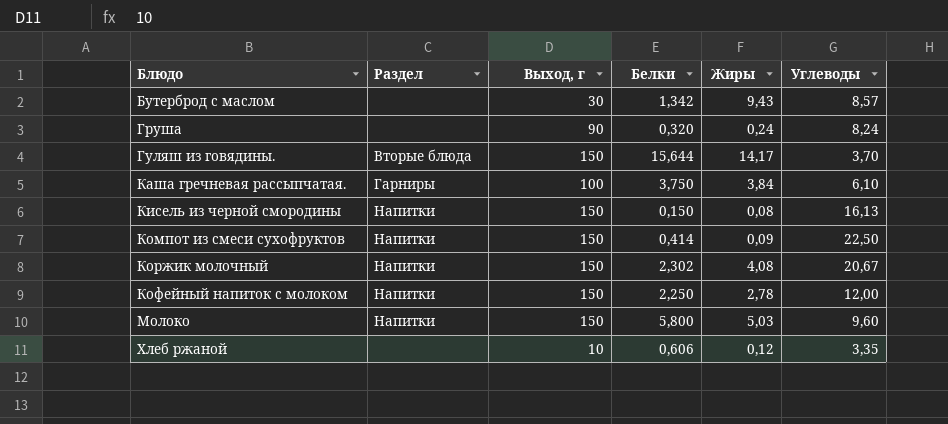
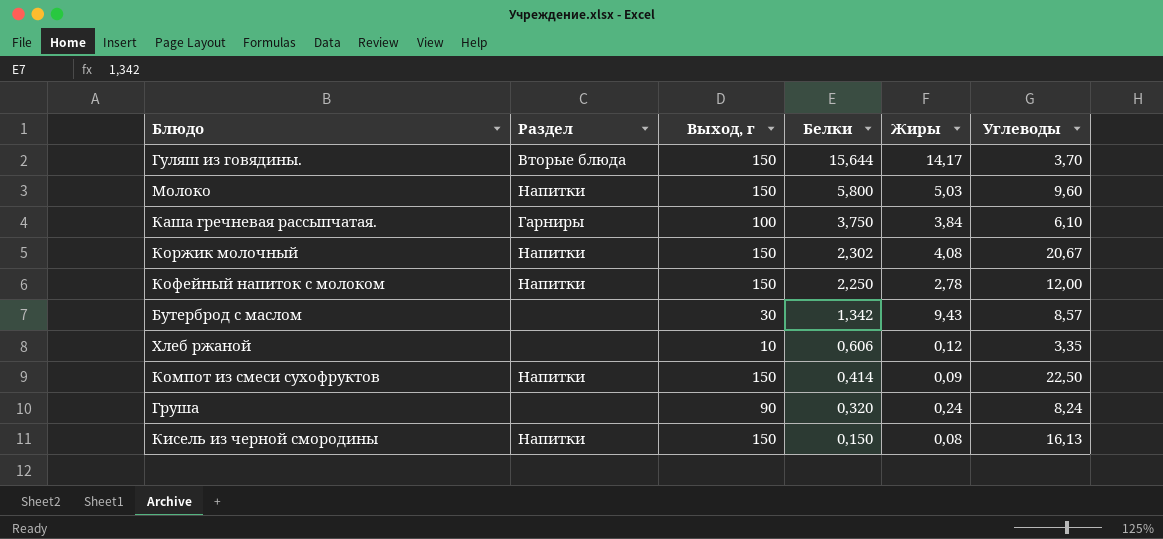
row order: Блюдо ascending -> Белки descending

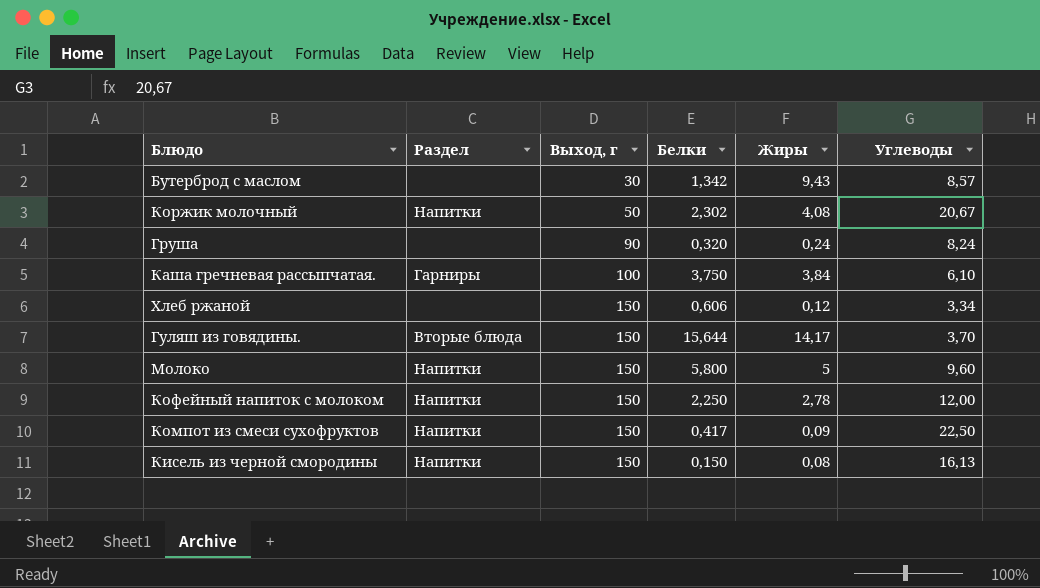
row order: Белки descending -> Выход, г ascending
Коржик молочный | Выход, г: 150 -> 50
Хлеб ржаной | Выход, г: 10 -> 150
Хлеб ржаной | Углеводы: 3,35 -> 3,34
Молоко | Жиры: 5,03 -> 5
Компот из смеси сухофруктов | Белки: 0,414 -> 0,417

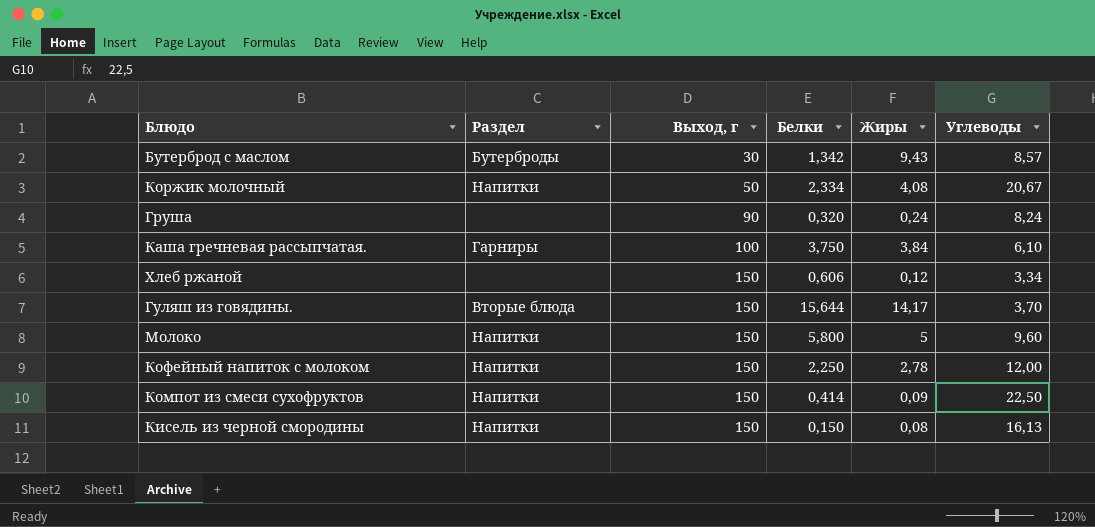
Бутерброд с маслом | Раздел: none -> Бутерброды
Коржик молочный | Белки: 2,302 -> 2,334
Компот из смеси сухофруктов | Белки: 0,417 -> 0,414

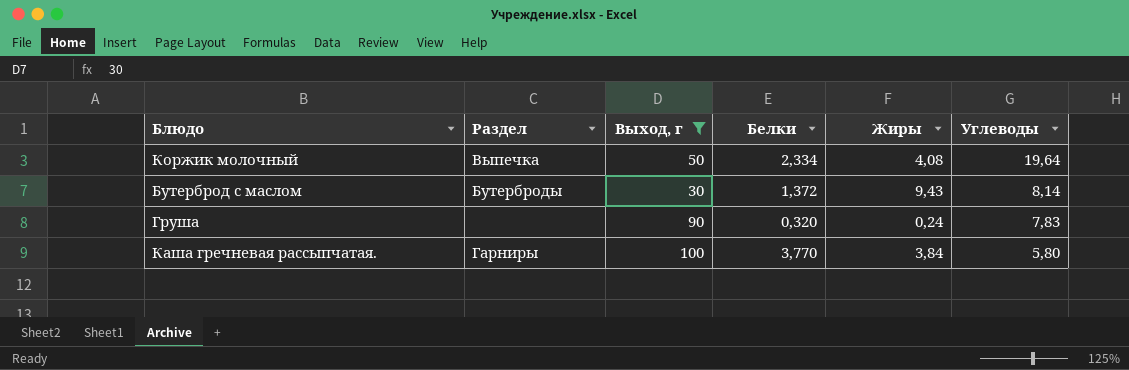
filter: none -> Выход, г != 150
row order: Выход, г ascending -> Углеводы descending
Коржик молочный | Раздел: Напитки -> Выпечка
Коржик молочный | Углеводы: 20,67 -> 19,64
Бутерброд с маслом | Белки: 1,342 -> 1,372
Бутерброд с маслом | Углеводы: 8,57 -> 8,14
Груша | Углеводы: 8,24 -> 7,83
Каша гречневая рассыпчатая. | Белки: 3,750 -> 3,770
Каша гречневая рассыпчатая. | Углеводы: 6,10 -> 5,80

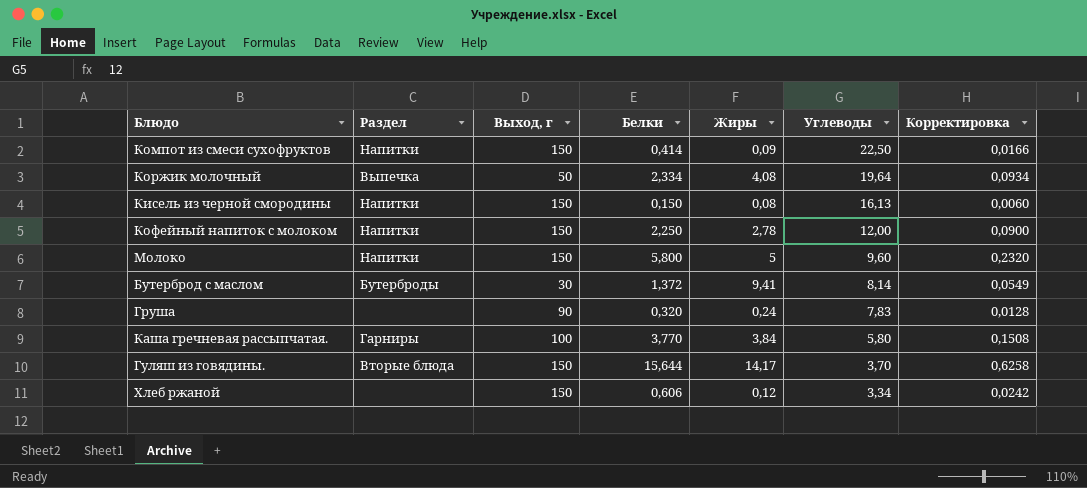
filter: Выход, г != 150 -> none
column Корректировка | formula: none -> [Белки] * 0,04
Бутерброд с маслом | Жиры: 9,43 -> 9,41

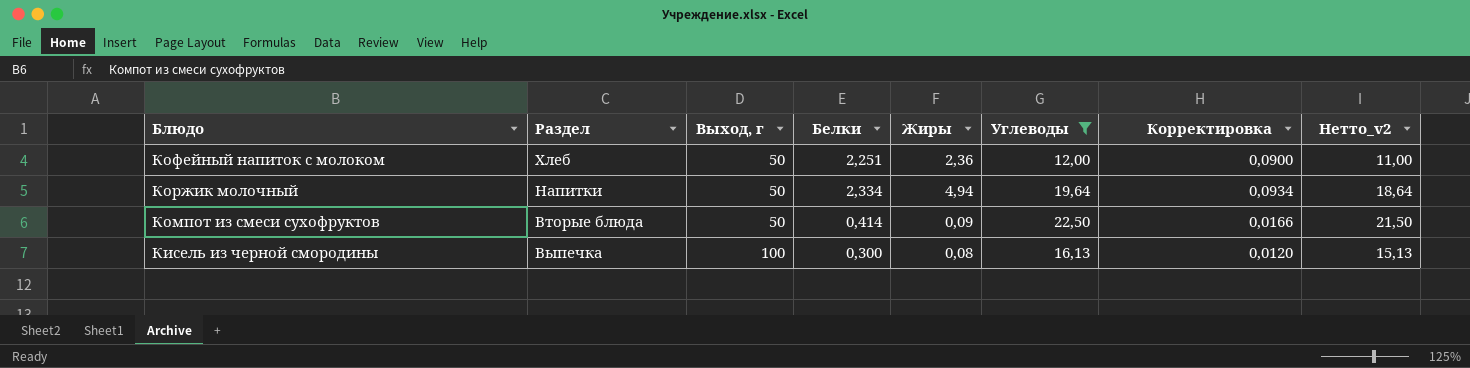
filter: none -> Углеводы >= 12,00
row order: Углеводы descending -> Блюдо descending
column Нетто_v2 | formula: none -> [Углеводы] - 1
Кофейный напиток с молоком | Раздел: Напитки -> Хлеб
Кофейный напиток с молоком | Выход, г: 150 -> 50
Кофейный напиток с молоком | Белки: 2,250 -> 2,251
Кофейный напиток с молоком | Жиры: 2,78 -> 2,36
Коржик молочный | Раздел: Выпечка -> Напитки
Коржик молочный | Жиры: 4,08 -> 4,94
Компот из смеси сухофруктов | Раздел: Напитки -> Вторые блюда
Компот из смеси сухофруктов | Выход, г: 150 -> 50
Кисель из черной смородины | Раздел: Напитки -> Выпечка
Кисель из черной смородины | Выход, г: 150 -> 100
Кисель из черной смородины | Белки: 0,150 -> 0,300
Кисель из черной смородины | Корректировка: 0,0060 -> 0,0120

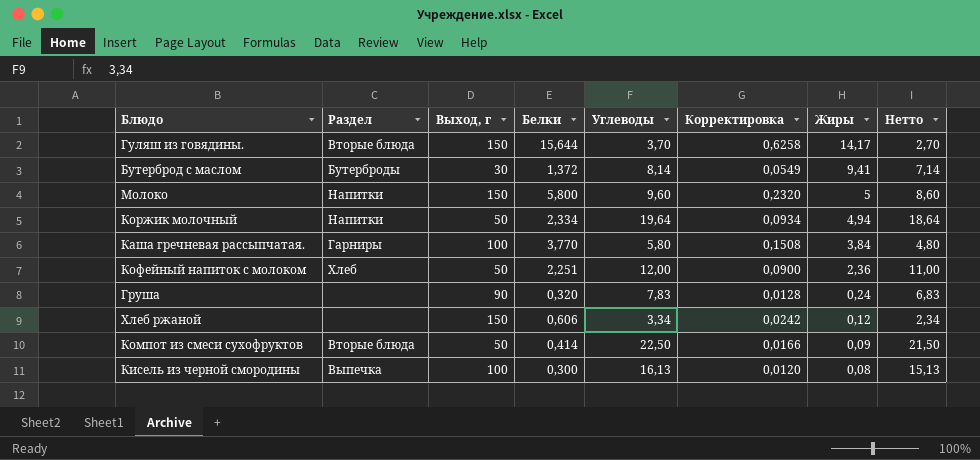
filter: Углеводы >= 12,00 -> none
row order: Блюдо descending -> Жиры descending
column Жиры | position: 5 -> 7
column name: Нетто_v2 -> Нетто

